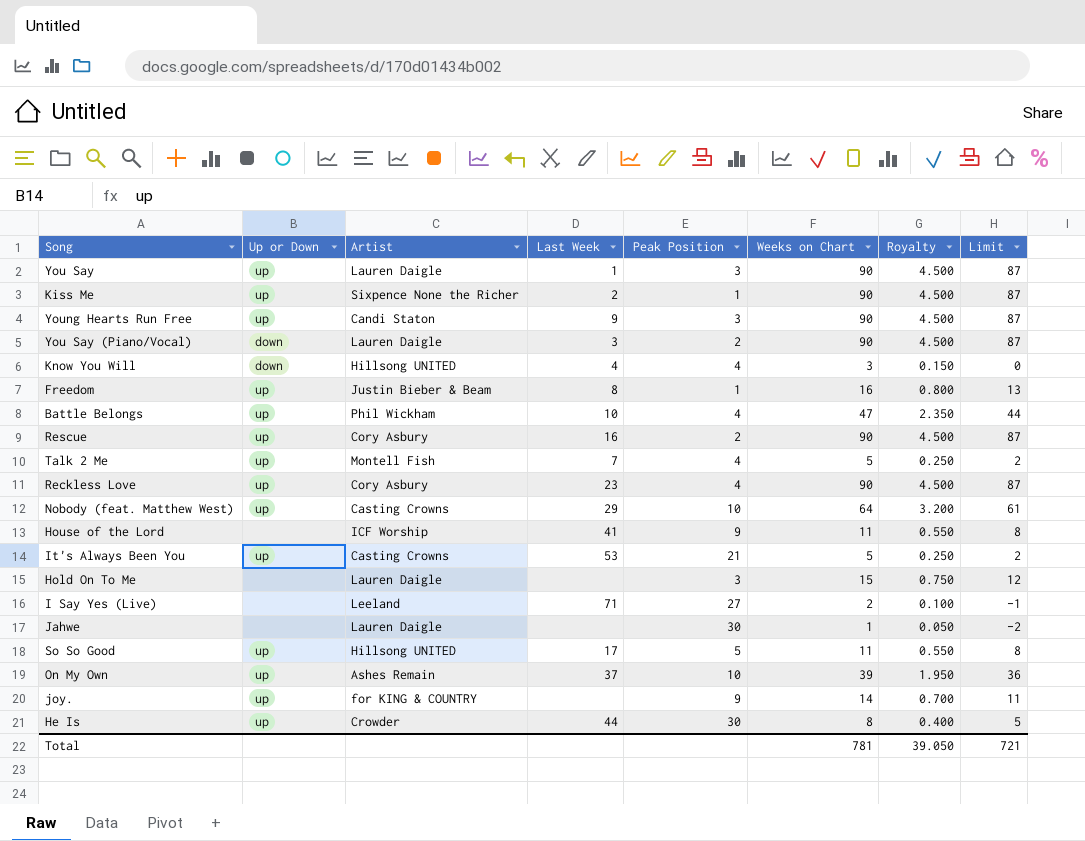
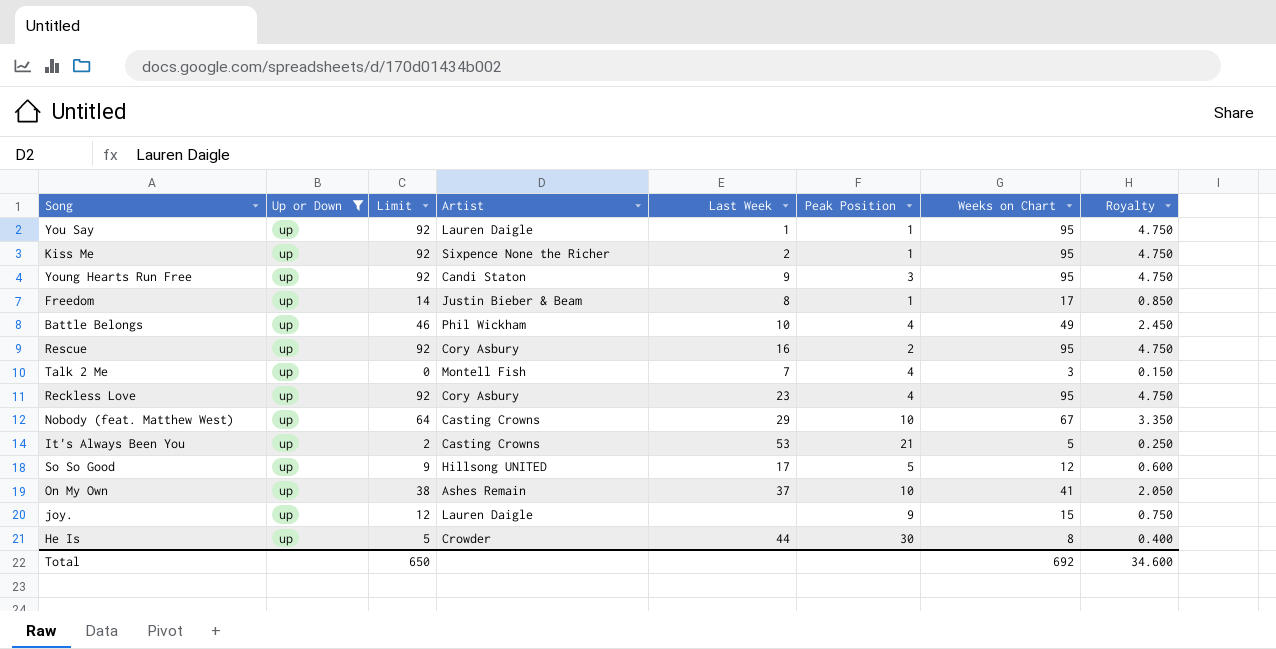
filter: none -> Up or Down = up
column Limit | position: 8 -> 3
You Say | Limit: 87 -> 92
You Say | Peak Position: 3 -> 1
You Say | Weeks on Chart: 90 -> 95
You Say | Royalty: 4.500 -> 4.750
Kiss Me | Limit: 87 -> 92
Kiss Me | Weeks on Chart: 90 -> 95
Kiss Me | Royalty: 4.500 -> 4.750
Young Hearts Run Free | Limit: 87 -> 92
Young Hearts Run Free | Weeks on Chart: 90 -> 95
Young Hearts Run Free | Royalty: 4.500 -> 4.750
Freedom | Limit: 13 -> 14
Freedom | Weeks on Chart: 16 -> 17
Freedom | Royalty: 0.800 -> 0.850
Battle Belongs | Limit: 44 -> 46
Battle Belongs | Weeks on Chart: 47 -> 49
Battle Belongs | Royalty: 2.350 -> 2.450
Rescue | Limit: 87 -> 92
Rescue | Weeks on Chart: 90 -> 95
Rescue | Royalty: 4.500 -> 4.750
Talk 2 Me | Limit: 2 -> 0
Talk 2 Me | Weeks on Chart: 5 -> 3
Talk 2 Me | Royalty: 0.250 -> 0.150
Reckless Love | Limit: 87 -> 92
Reckless Love | Weeks on Chart: 90 -> 95
Reckless Love | Royalty: 4.500 -> 4.750
Nobody (feat. Matthew West) | Limit: 61 -> 64
Nobody (feat. Matthew West) | Weeks on Chart: 64 -> 67
Nobody (feat. Matthew West) | Royalty: 3.200 -> 3.350
So So Good | Limit: 8 -> 9
So So Good | Weeks on Chart: 11 -> 12
So So Good | Royalty: 0.550 -> 0.600
On My Own | Limit: 36 -> 38
On My Own | Weeks on Chart: 39 -> 41
On My Own | Royalty: 1.950 -> 2.050
joy. | Limit: 11 -> 12
joy. | Artist: for KING & COUNTRY -> Lauren Daigle
joy. | Weeks on Chart: 14 -> 15
joy. | Royalty: 0.700 -> 0.750
Total | Limit: 721 -> 650
Total | Weeks on Chart: 781 -> 692
Total | Royalty: 39.050 -> 34.600

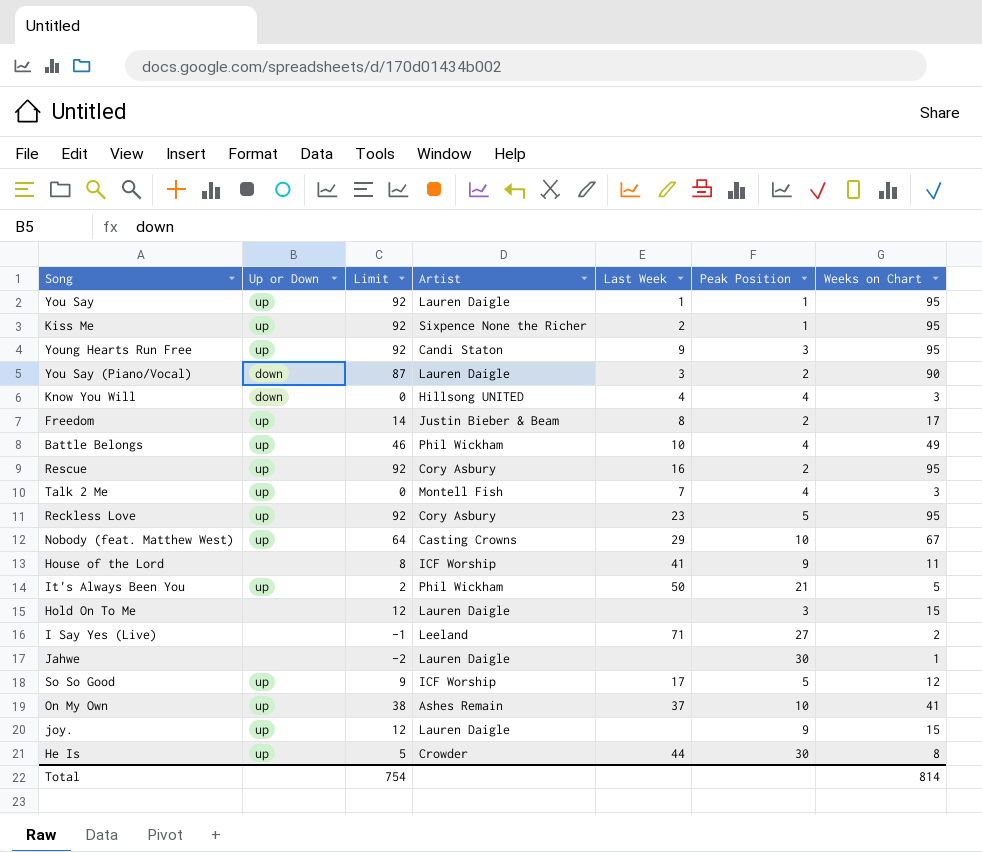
filter: Up or Down = up -> none
column Royalty | formula: [Weeks on Chart] * 0.05 -> none
Freedom | Peak Position: 1 -> 2
Reckless Love | Peak Position: 4 -> 5
It's Always Been You | Artist: Casting Crowns -> Phil Wickham
It's Always Been You | Last Week: 53 -> 50
So So Good | Artist: Hillsong UNITED -> ICF Worship
Total | Limit: 650 -> 754
Total | Weeks on Chart: 692 -> 814

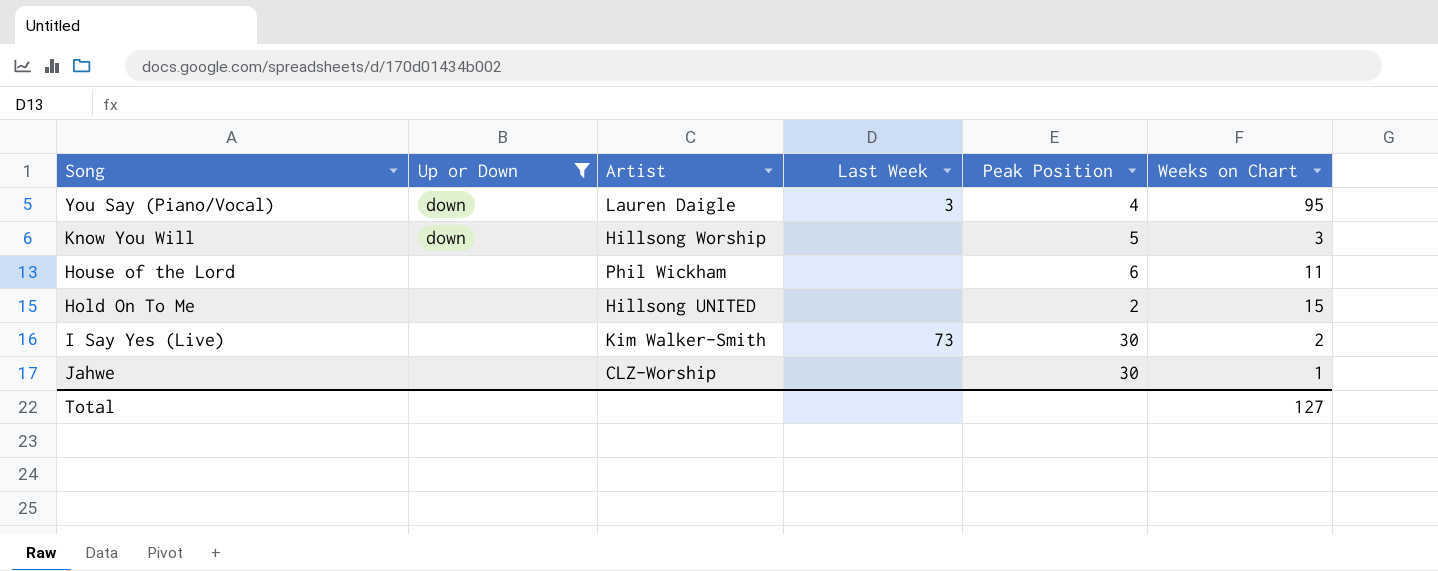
filter: none -> Up or Down != up
column Limit | formula: [Weeks on Chart] - 3 -> none
You Say (Piano/Vocal) | Peak Position: 2 -> 4
You Say (Piano/Vocal) | Weeks on Chart: 90 -> 95
Know You Will | Artist: Hillsong UNITED -> Hillsong Worship
Know You Will | Last Week: 4 -> none
Know You Will | Peak Position: 4 -> 5
House of the Lord | Artist: ICF Worship -> Phil Wickham
House of the Lord | Last Week: 41 -> none
House of the Lord | Peak Position: 9 -> 6
Hold On To Me | Artist: Lauren Daigle -> Hillsong UNITED
Hold On To Me | Peak Position: 3 -> 2
I Say Yes (Live) | Artist: Leeland -> Kim Walker-Smith
I Say Yes (Live) | Last Week: 71 -> 73
I Say Yes (Live) | Peak Position: 27 -> 30
Jahwe | Artist: Lauren Daigle -> CLZ-Worship
Total | Weeks on Chart: 814 -> 127

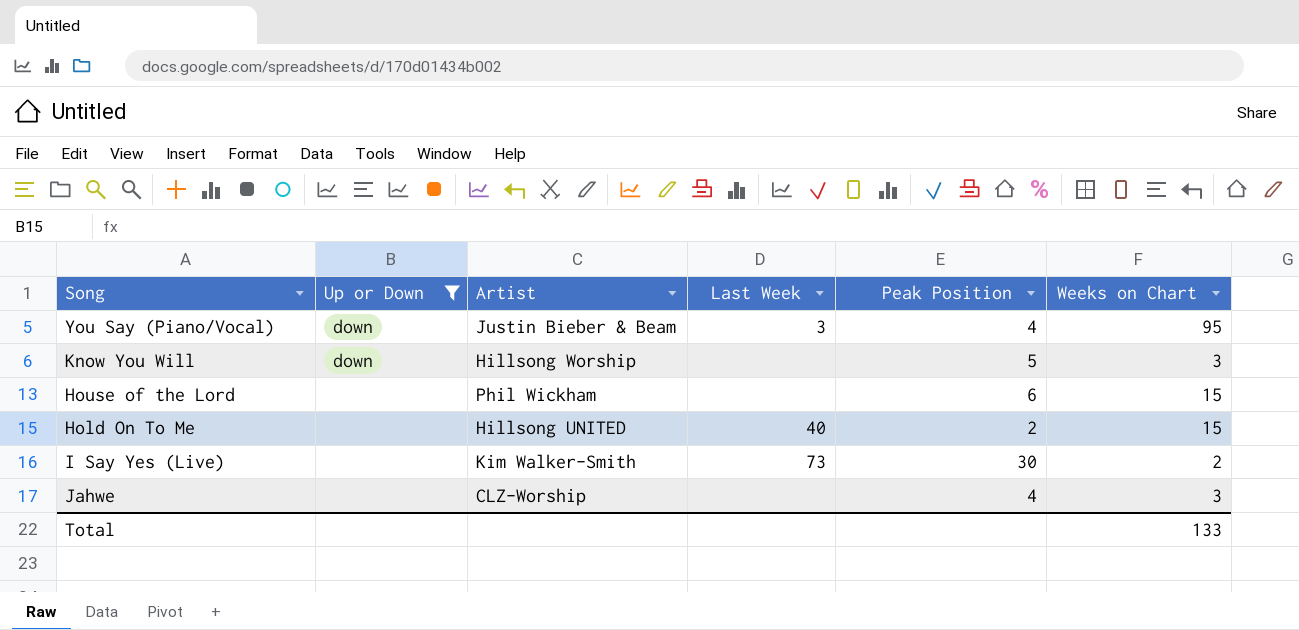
You Say (Piano/Vocal) | Artist: Lauren Daigle -> Justin Bieber & Beam
House of the Lord | Weeks on Chart: 11 -> 15
Hold On To Me | Last Week: none -> 40
Jahwe | Peak Position: 30 -> 4
Jahwe | Weeks on Chart: 1 -> 3
Total | Weeks on Chart: 127 -> 133

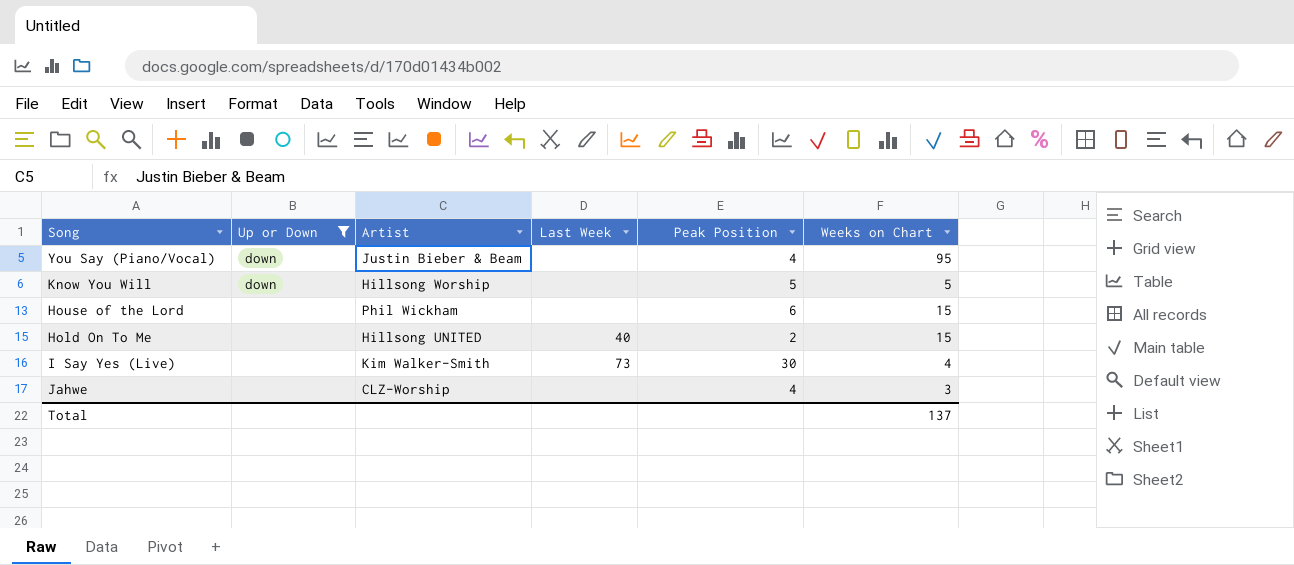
You Say (Piano/Vocal) | Last Week: 3 -> none
Know You Will | Weeks on Chart: 3 -> 5
I Say Yes (Live) | Weeks on Chart: 2 -> 4
Total | Weeks on Chart: 133 -> 137

